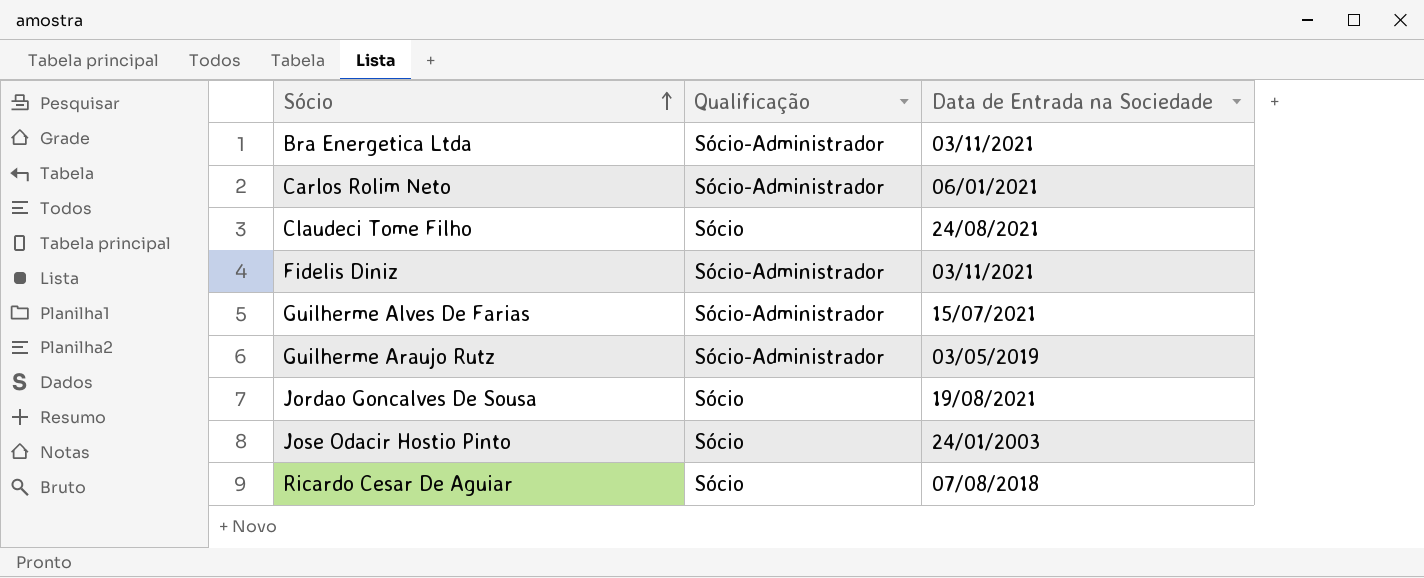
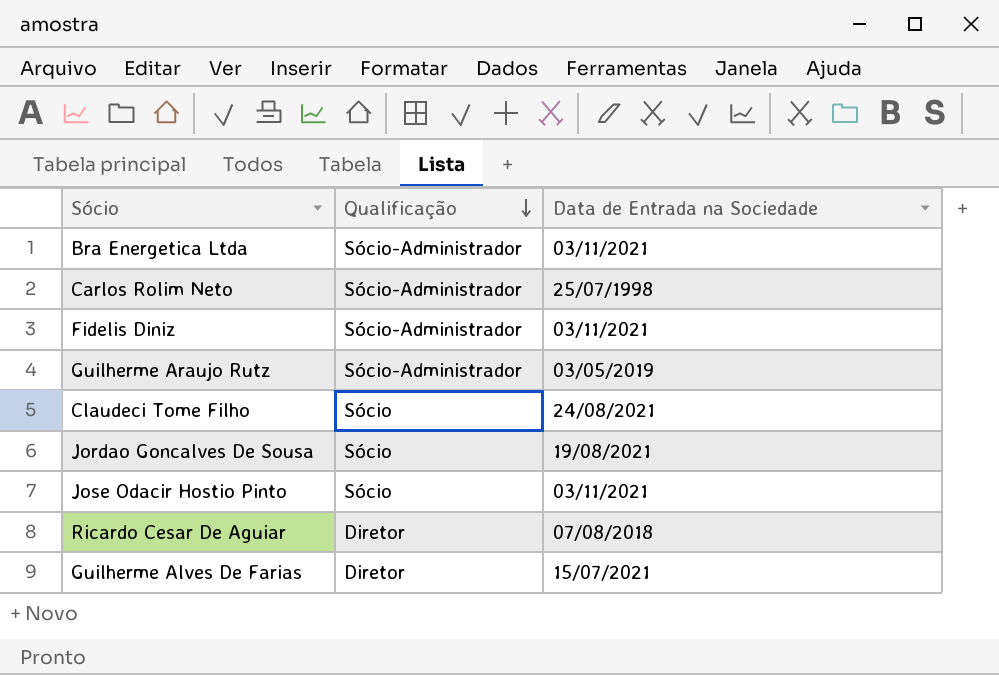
row order: Sócio ascending -> Qualificação descending
Carlos Rolim Neto | Data de Entrada na Sociedade: 06/01/2021 -> 25/07/1998
Jose Odacir Hostio Pinto | Data de Entrada na Sociedade: 24/01/2003 -> 03/11/2021
Ricardo Cesar De Aguiar | Qualificação: Sócio -> Diretor
Guilherme Alves De Farias | Qualificação: Sócio-Administrador -> Diretor

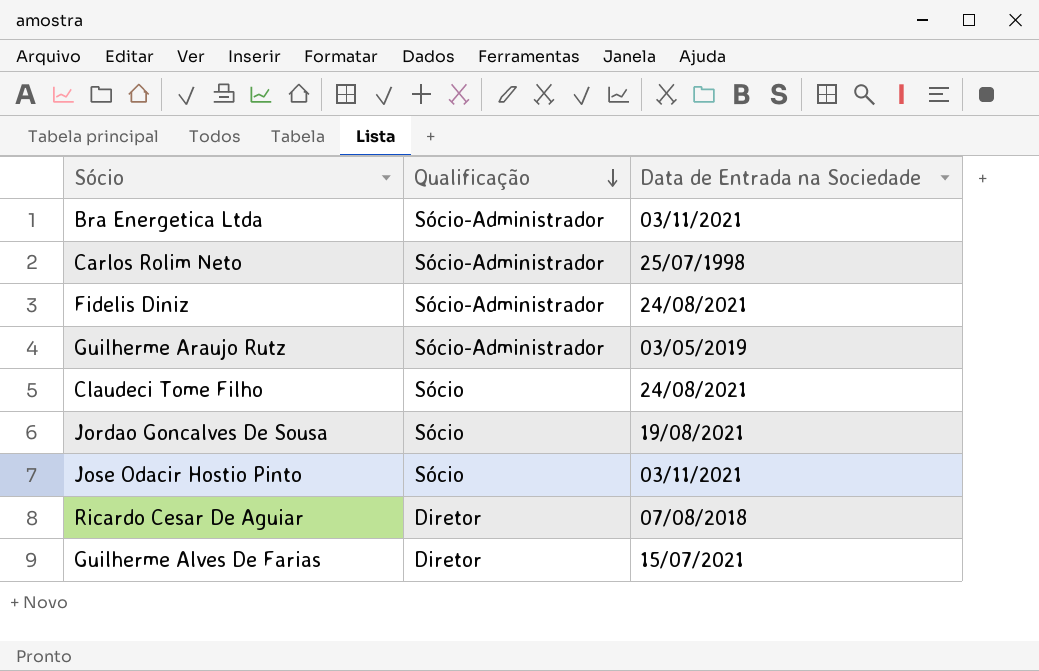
Fidelis Diniz | Data de Entrada na Sociedade: 03/11/2021 -> 24/08/2021

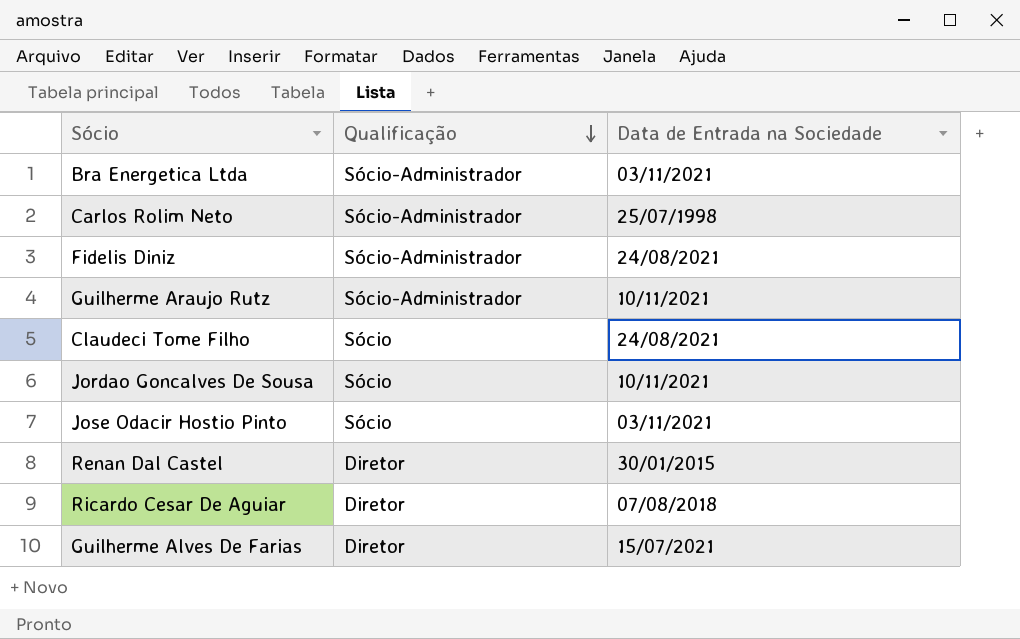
Guilherme Araujo Rutz | Data de Entrada na Sociedade: 03/05/2019 -> 10/11/2021
Jordao Goncalves De Sousa | Data de Entrada na Sociedade: 19/08/2021 -> 10/11/2021
row Renan Dal Castel: none -> Diretor | 30/01/2015

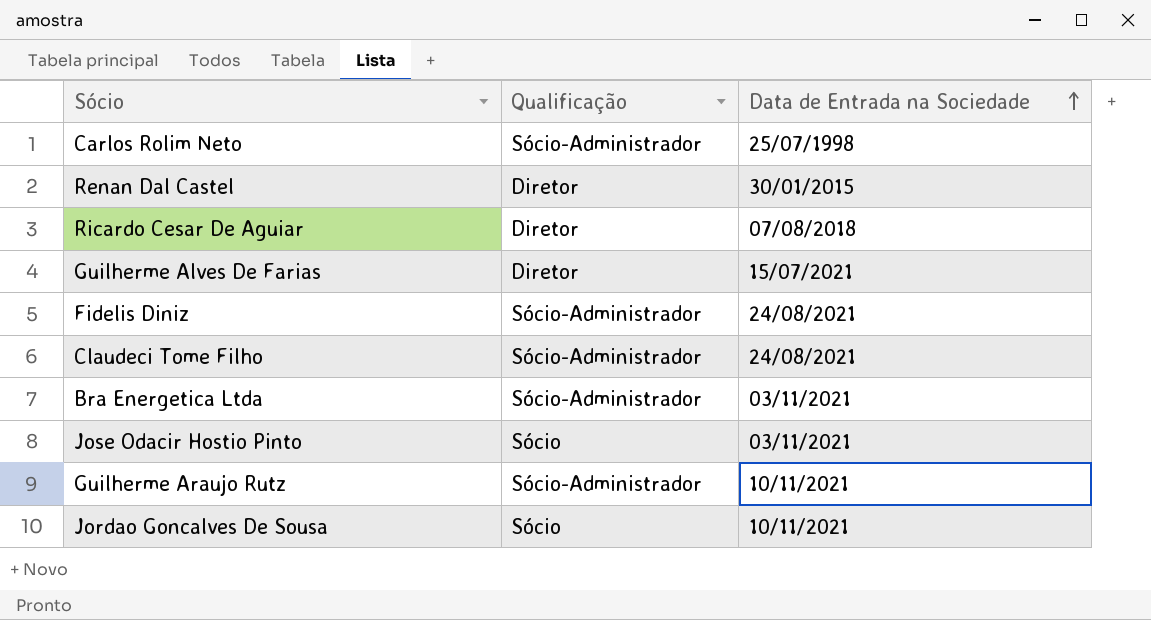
row order: Qualificação descending -> Data de Entrada na Sociedade ascending
Claudeci Tome Filho | Qualificação: Sócio -> Sócio-Administrador

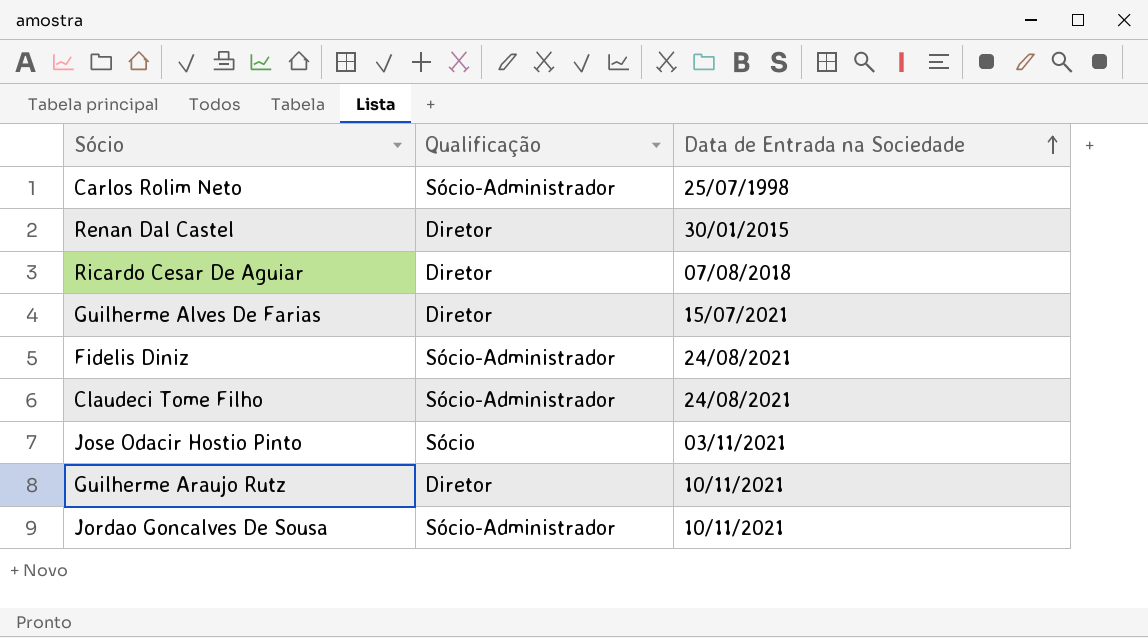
row Bra Energetica Ltda: Sócio-Administrador | 03/11/2021 -> none
Guilherme Araujo Rutz | Qualificação: Sócio-Administrador -> Diretor
Jordao Goncalves De Sousa | Qualificação: Sócio -> Sócio-Administrador

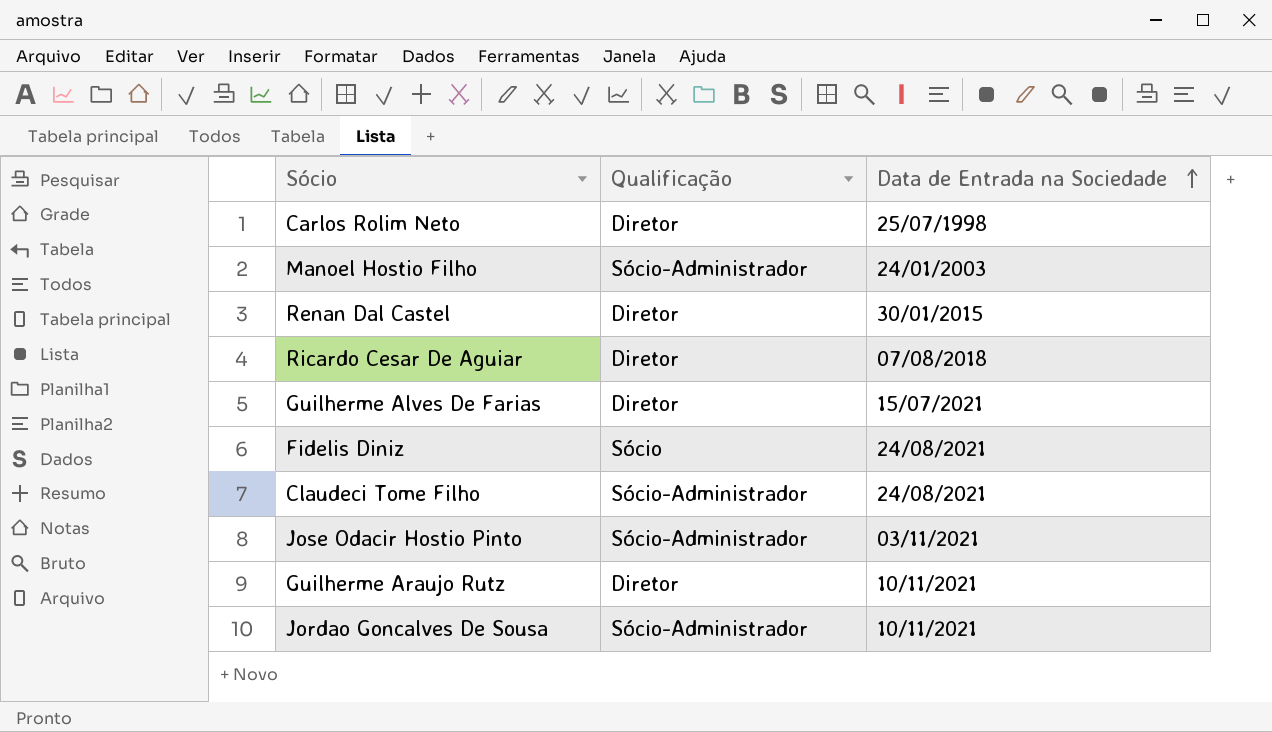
Carlos Rolim Neto | Qualificação: Sócio-Administrador -> Diretor
row Manoel Hostio Filho: none -> Sócio-Administrador | 24/01/2003
Fidelis Diniz | Qualificação: Sócio-Administrador -> Sócio
Jose Odacir Hostio Pinto | Qualificação: Sócio -> Sócio-Administrador

